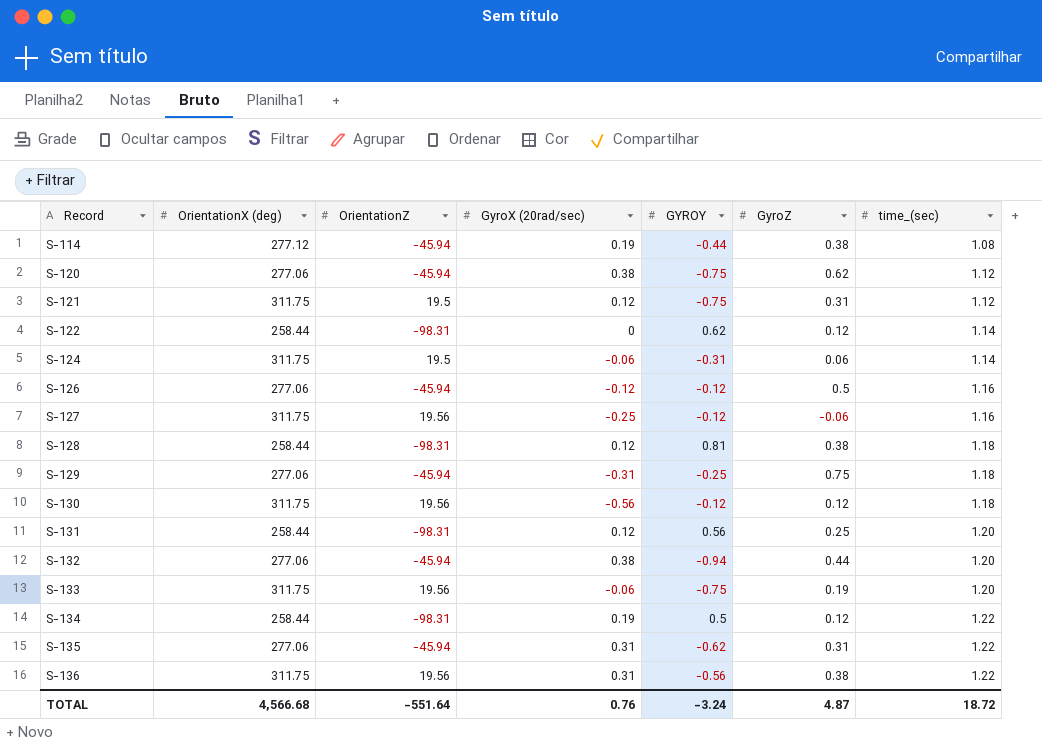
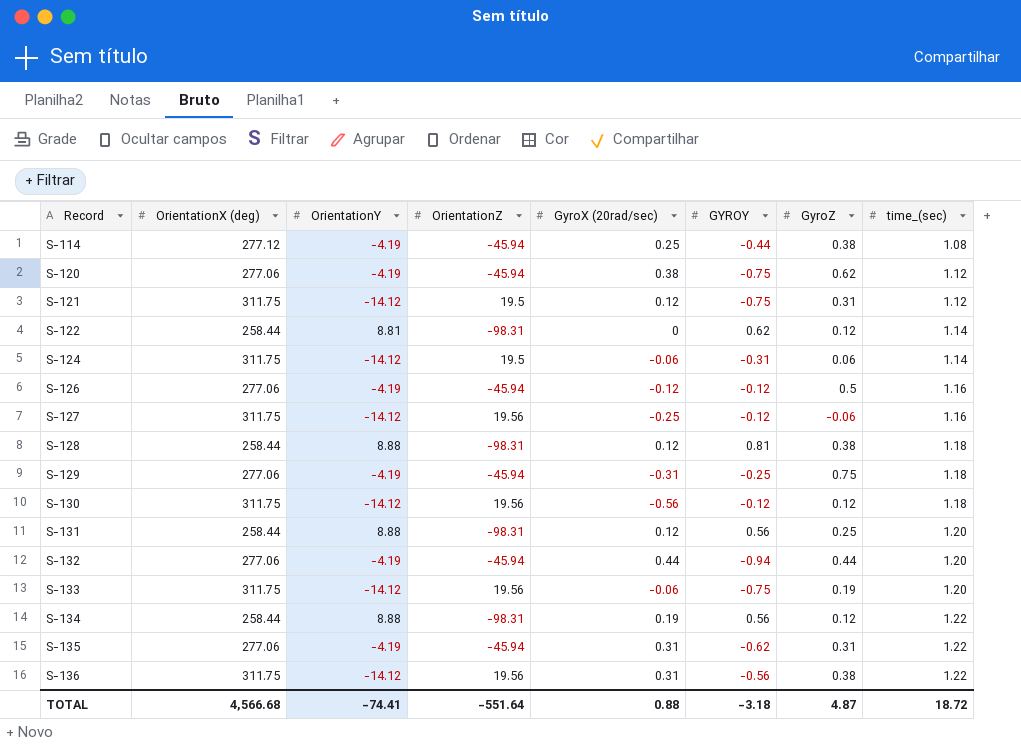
column OrientationY | position: none -> 3
S-114 | GyroX (20rad/sec): 0.19 -> 0.25
S-132 | GyroX (20rad/sec): 0.38 -> 0.44
S-134 | GYROY: 0.5 -> 0.56
TOTAL | GyroX (20rad/sec): 0.76 -> 0.88
TOTAL | GYROY: -3.24 -> -3.18

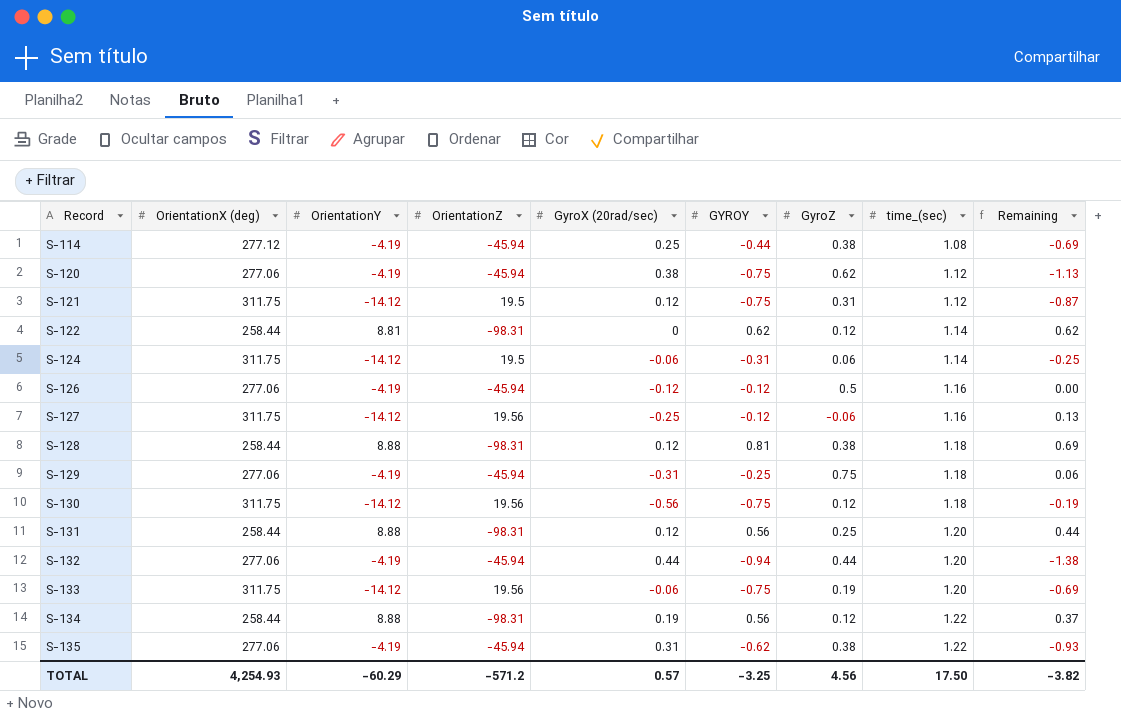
column Remaining | formula: none -> [GYROY] - [GyroX (20rad/sec)]
row S-136: 311.75 | -14.12 | 19.56 | 0.31 | -0.56 | 0.38 | 1.22 -> none
S-130 | GYROY: -0.12 -> -0.75
S-135 | GyroZ: 0.31 -> 0.38
TOTAL | OrientationX (deg): 4,566.68 -> 4,254.93
TOTAL | OrientationY: -74.41 -> -60.29
TOTAL | OrientationZ: -551.64 -> -571.2
TOTAL | GyroX (20rad/sec): 0.88 -> 0.57
TOTAL | GYROY: -3.18 -> -3.25
TOTAL | GyroZ: 4.87 -> 4.56
TOTAL | time_(sec): 18.72 -> 17.50

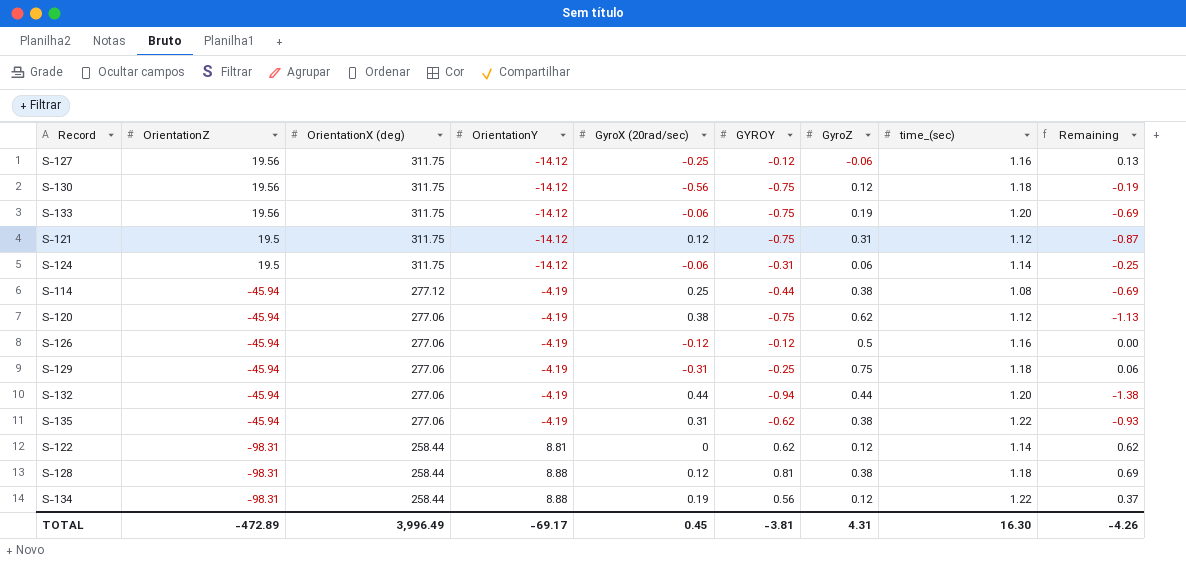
row order: Record ascending -> OrientationZ descending
column OrientationZ | position: 4 -> 2
row S-131: 258.44 | 8.88 | -98.31 | 0.12 | 0.56 | 0.25 | 1.20 | 0.44 -> none
TOTAL | OrientationZ: -571.2 -> -472.89
TOTAL | OrientationX (deg): 4,254.93 -> 3,996.49
TOTAL | OrientationY: -60.29 -> -69.17
TOTAL | GyroX (20rad/sec): 0.57 -> 0.45
TOTAL | GYROY: -3.25 -> -3.81
TOTAL | GyroZ: 4.56 -> 4.31
TOTAL | time_(sec): 17.50 -> 16.30
TOTAL | Remaining: -3.82 -> -4.26

